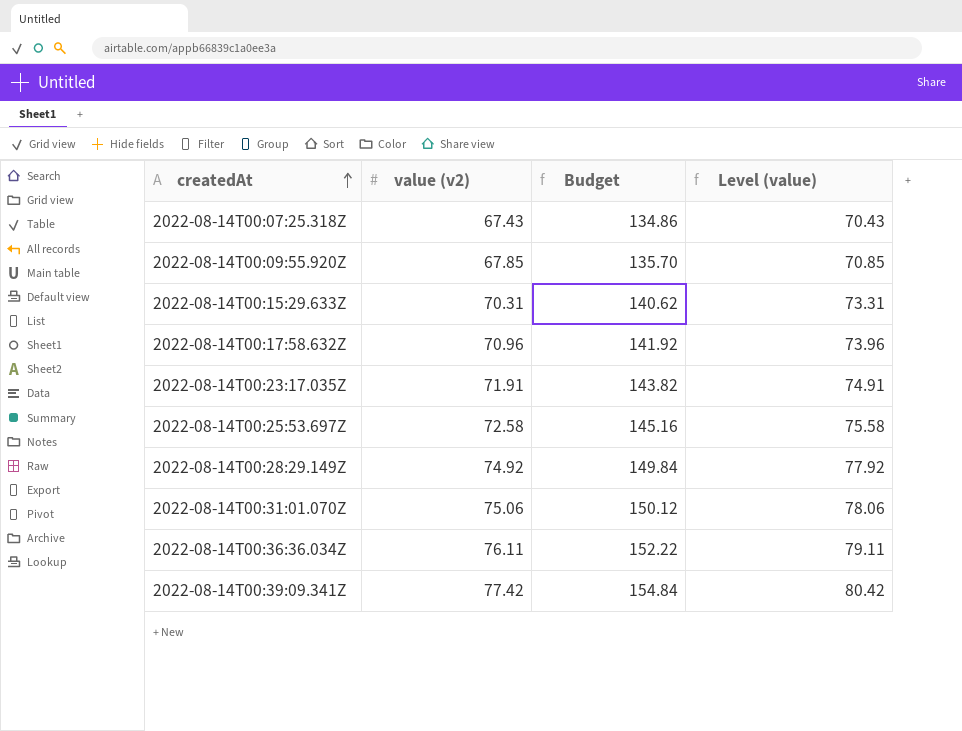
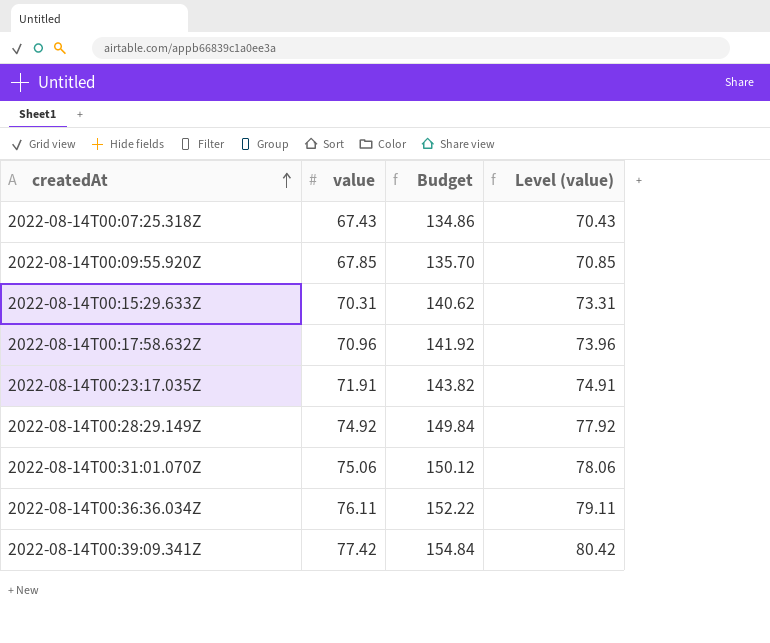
column name: value (v2) -> value
row 2022-08-14T00:25:53.697Z: 72.58 | 145.16 | 75.58 -> none

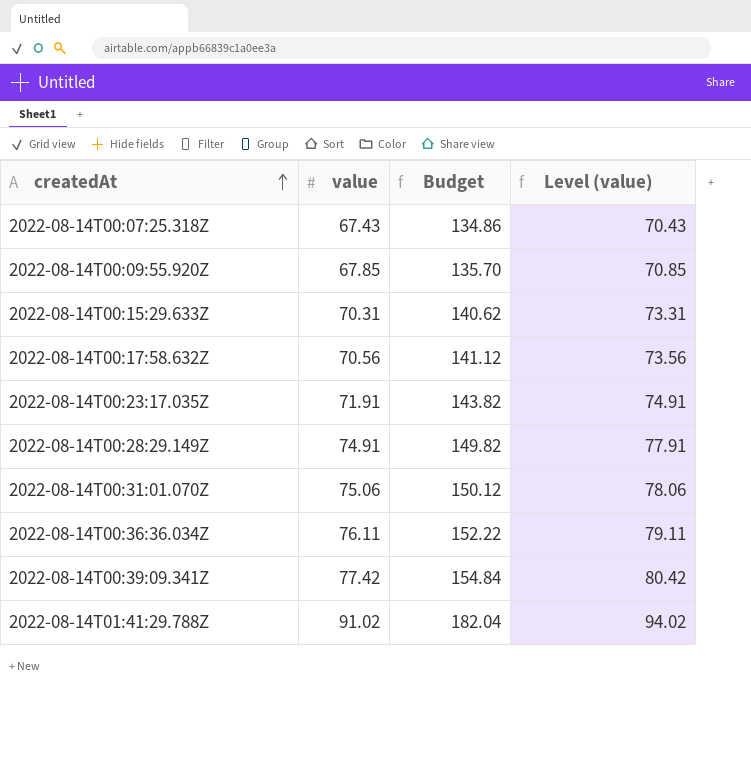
2022-08-14T00:17:58.632Z | value: 70.96 -> 70.56
2022-08-14T00:17:58.632Z | Budget: 141.92 -> 141.12
2022-08-14T00:17:58.632Z | Level (value): 73.96 -> 73.56
2022-08-14T00:28:29.149Z | value: 74.92 -> 74.91
2022-08-14T00:28:29.149Z | Budget: 149.84 -> 149.82
2022-08-14T00:28:29.149Z | Level (value): 77.92 -> 77.91
row 2022-08-14T01:41:29.788Z: none -> 91.02 | 182.04 | 94.02

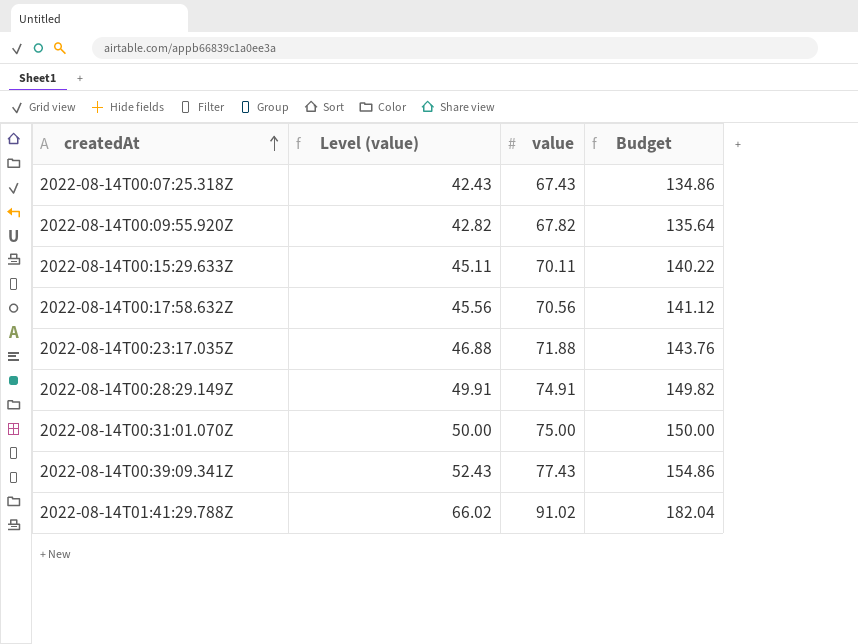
column Level (value) | formula: [value] + 3 -> [value] - 25
column Level (value) | position: 4 -> 2
row 2022-08-14T00:36:36.034Z: 76.11 | 152.22 | 79.11 -> none
2022-08-14T00:09:55.920Z | value: 67.85 -> 67.82
2022-08-14T00:09:55.920Z | Budget: 135.70 -> 135.64
2022-08-14T00:15:29.633Z | value: 70.31 -> 70.11
2022-08-14T00:15:29.633Z | Budget: 140.62 -> 140.22
2022-08-14T00:23:17.035Z | value: 71.91 -> 71.88
2022-08-14T00:23:17.035Z | Budget: 143.82 -> 143.76
2022-08-14T00:31:01.070Z | value: 75.06 -> 75.00
2022-08-14T00:31:01.070Z | Budget: 150.12 -> 150.00
2022-08-14T00:39:09.341Z | value: 77.42 -> 77.43
2022-08-14T00:39:09.341Z | Budget: 154.84 -> 154.86

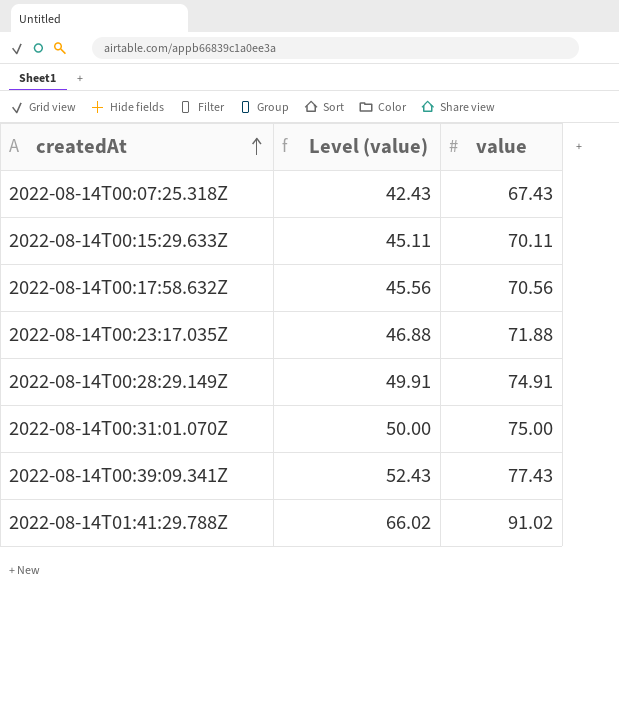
column Budget | formula: [value] * 2 -> none
row 2022-08-14T00:09:55.920Z: 42.82 | 67.82 | 135.64 -> none

